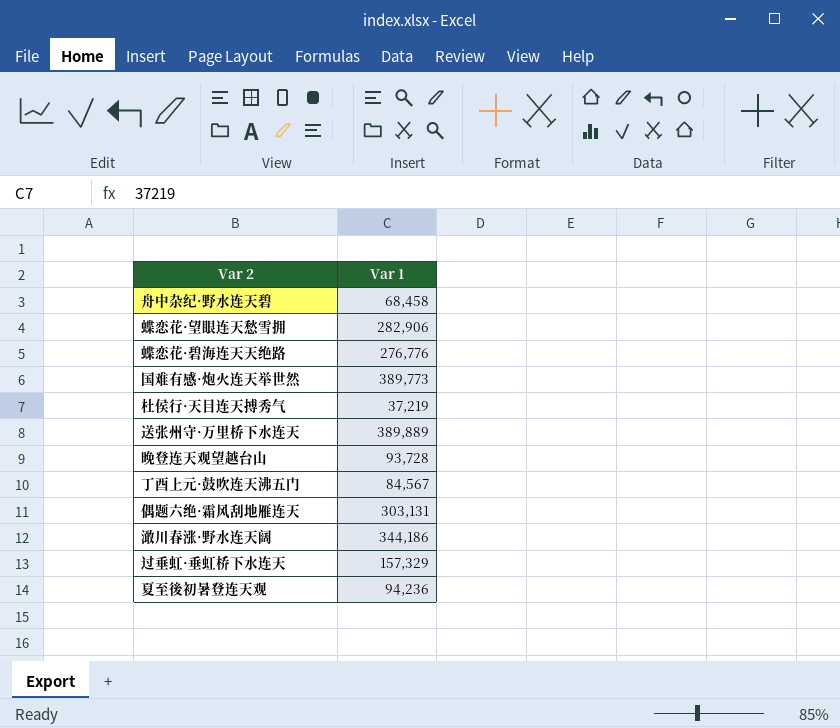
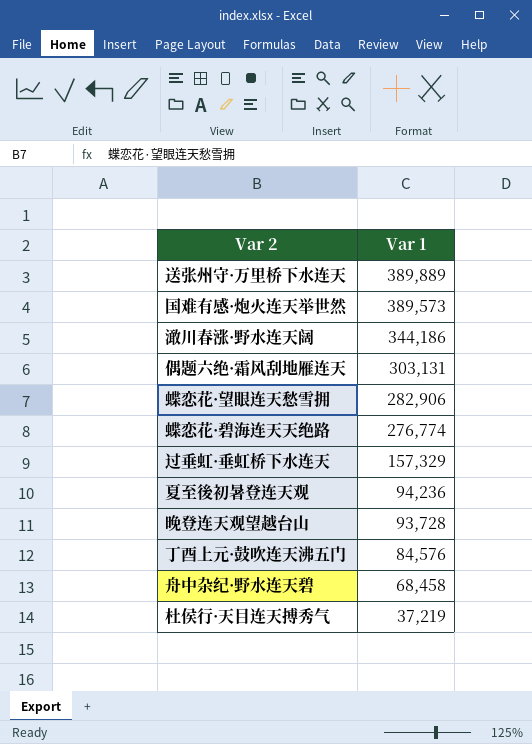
row order: none -> Var 1 descending
国难有感·炮火连天举世然 | Var 1: 389,773 -> 389,573
蝶恋花·碧海连天天绝路 | Var 1: 276,776 -> 276,774
丁酉上元·鼓吹连天沸五门 | Var 1: 84,567 -> 84,576

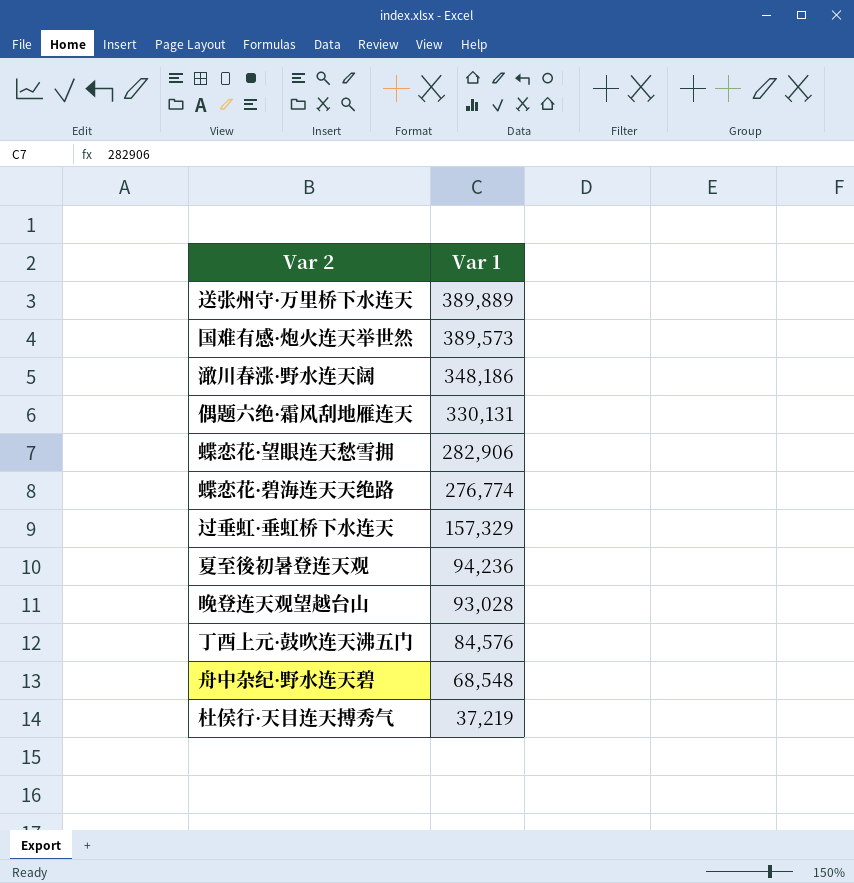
澉川春涨·野水连天阔 | Var 1: 344,186 -> 348,186
偶题六绝·霜风刮地雁连天 | Var 1: 303,131 -> 330,131
晚登连天观望越台山 | Var 1: 93,728 -> 93,028
舟中杂纪·野水连天碧 | Var 1: 68,458 -> 68,548

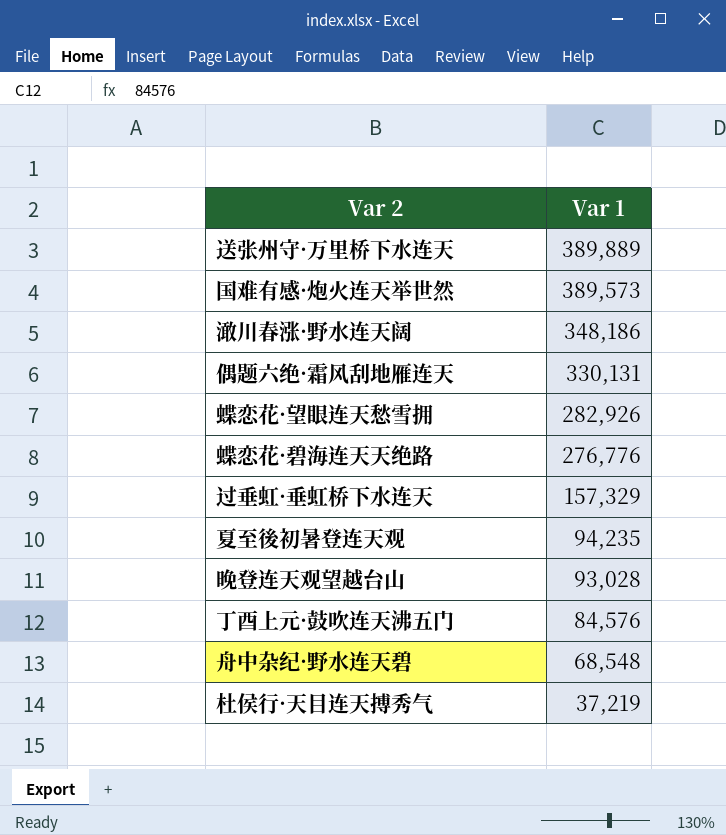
蝶恋花·望眼连天愁雪拥 | Var 1: 282,906 -> 282,926
蝶恋花·碧海连天天绝路 | Var 1: 276,774 -> 276,776
夏至後初暑登连天观 | Var 1: 94,236 -> 94,235

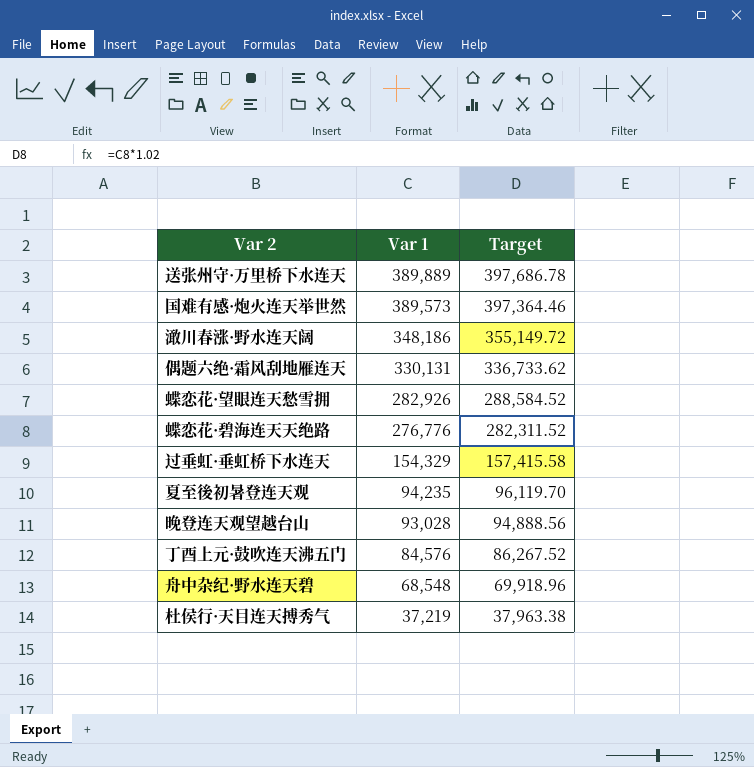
column Target | formula: none -> [Var 1] * 1.02
过垂虹·垂虹桥下水连天 | Var 1: 157,329 -> 154,329

